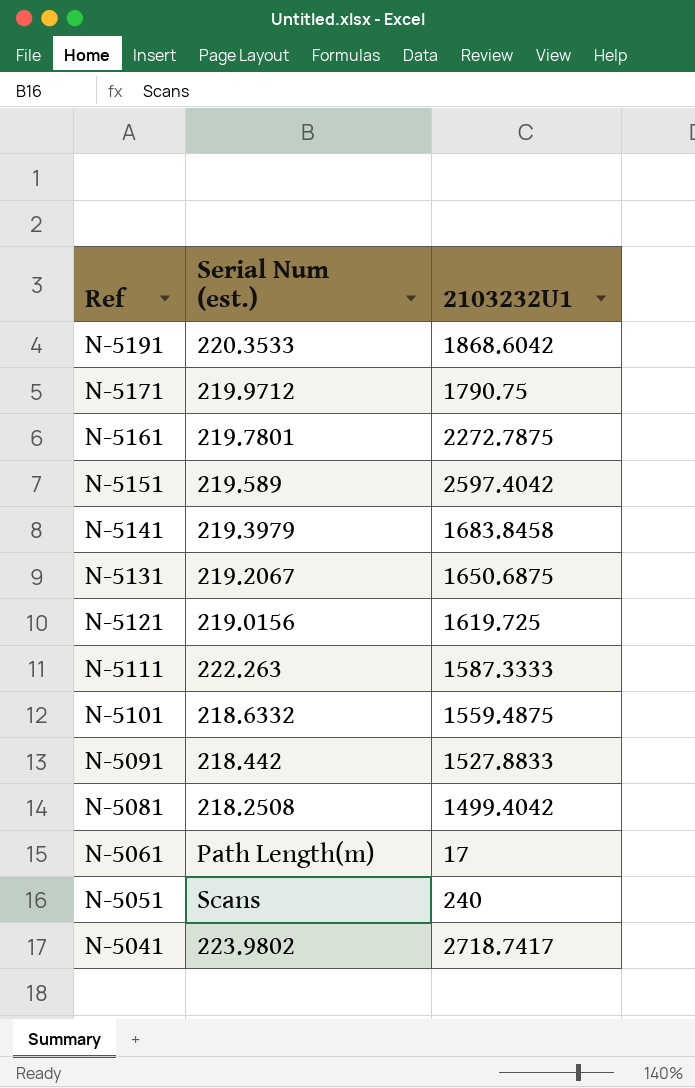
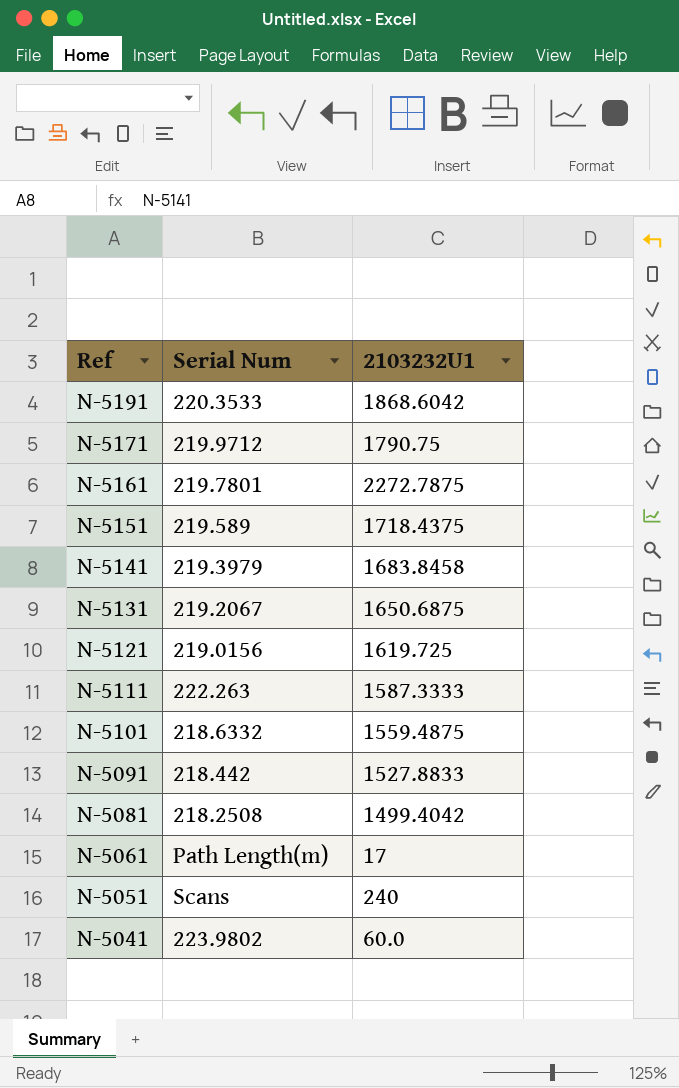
column name: Serial Num (est.) -> Serial Num
N-5151 | 2103232U1: 2597.4042 -> 1718.4375
N-5041 | 2103232U1: 2718.7417 -> 60.0

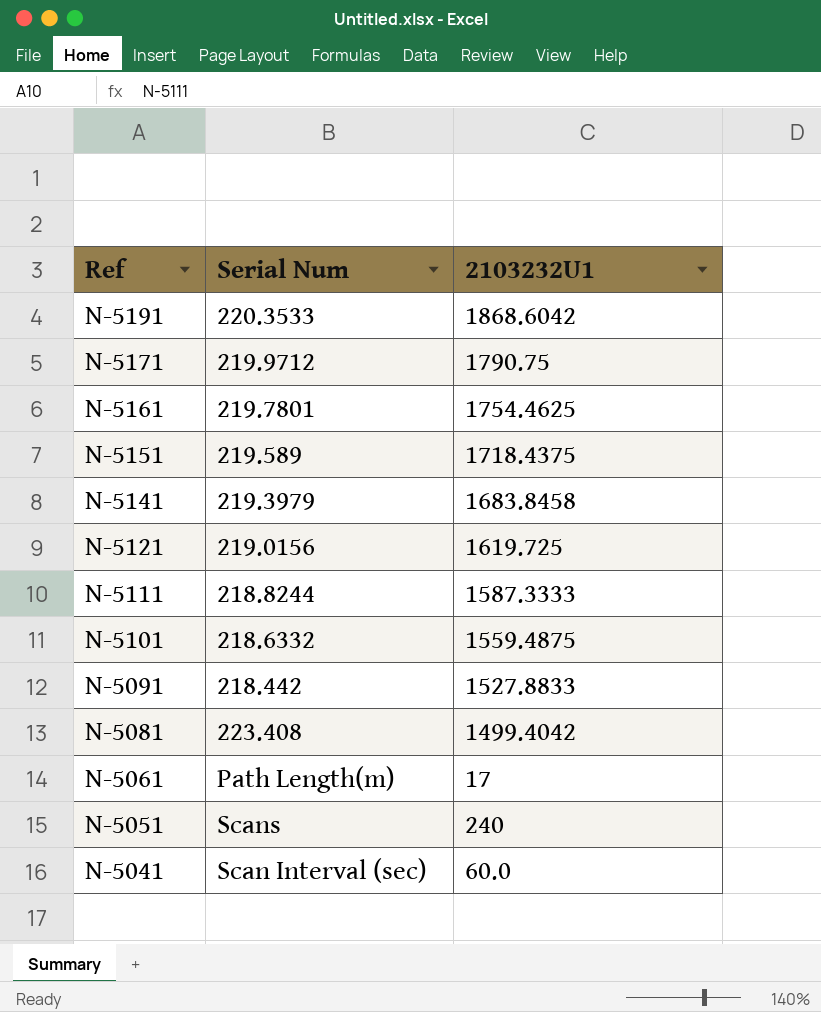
row N-5131: 219.2067 | 1650.6875 -> none
N-5161 | 2103232U1: 2272.7875 -> 1754.4625
N-5111 | Serial Num: 222.263 -> 218.8244
N-5081 | Serial Num: 218.2508 -> 223.408
N-5041 | Serial Num: 223.9802 -> Scan Interval (sec)

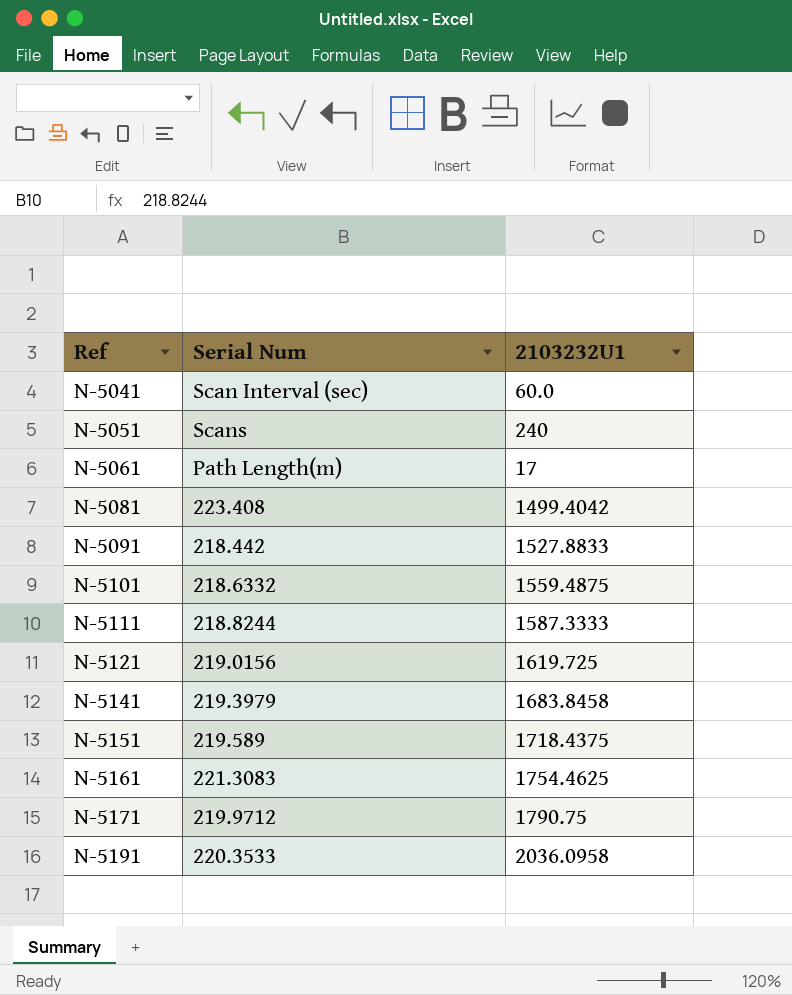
row order: Ref descending -> Ref ascending
N-5161 | Serial Num: 219.7801 -> 221.3083
N-5191 | 2103232U1: 1868.6042 -> 2036.0958

